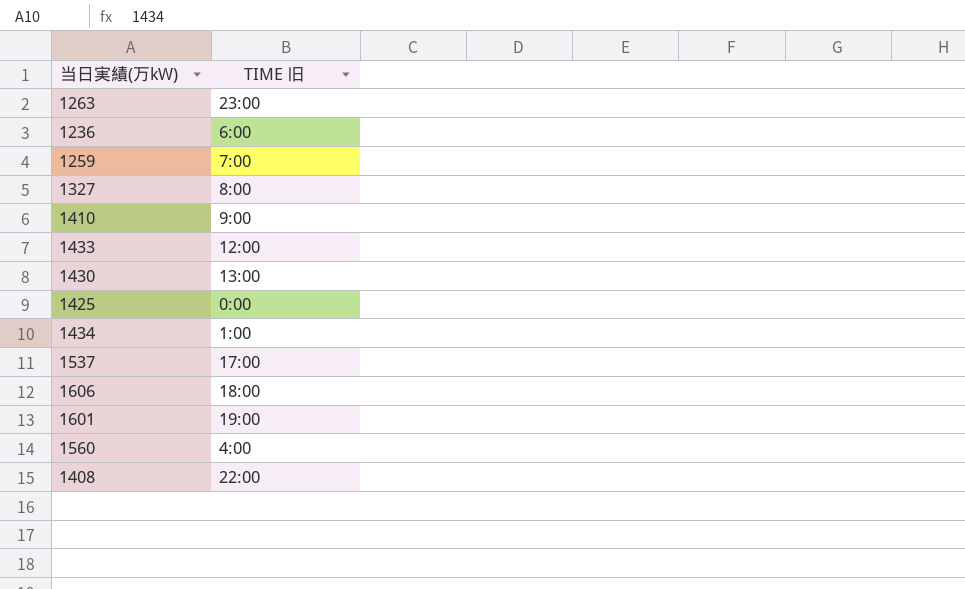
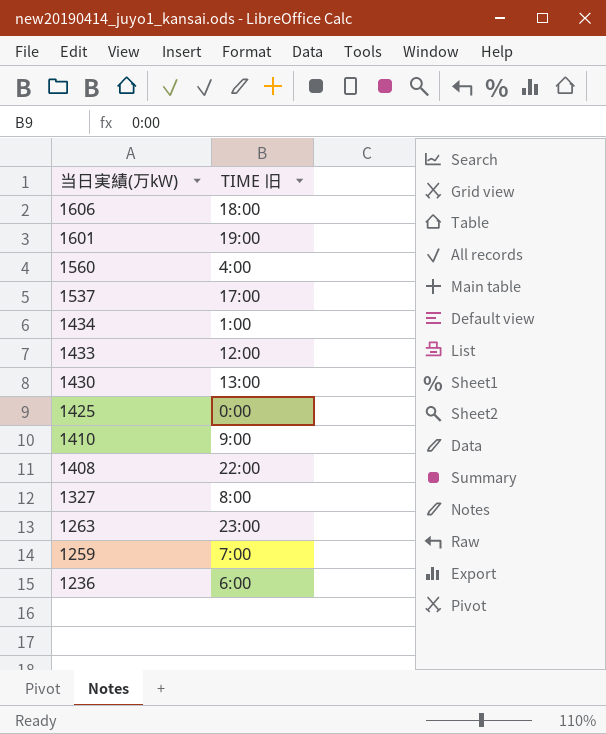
row order: none -> 当日実績(万kW) descending

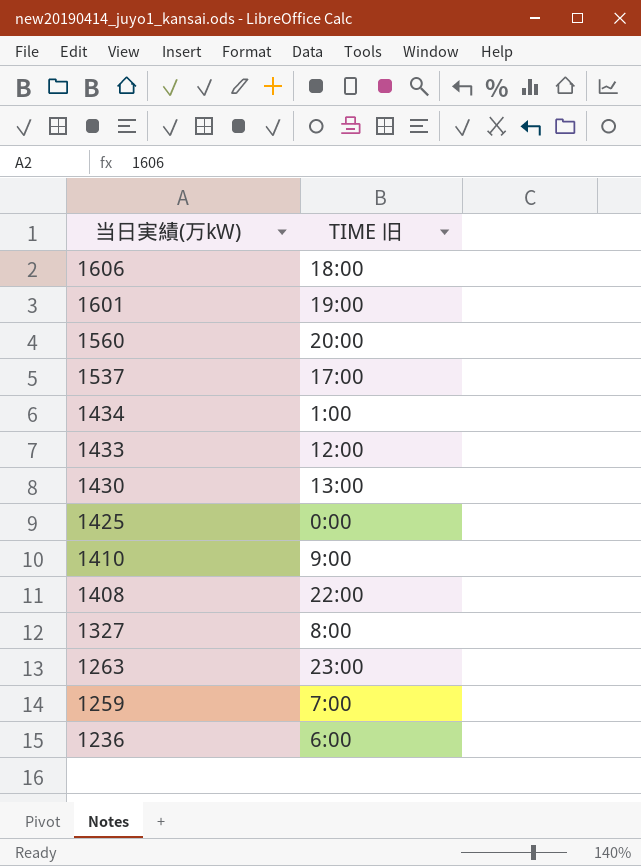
1560 | TIME 旧: 4:00 -> 20:00

